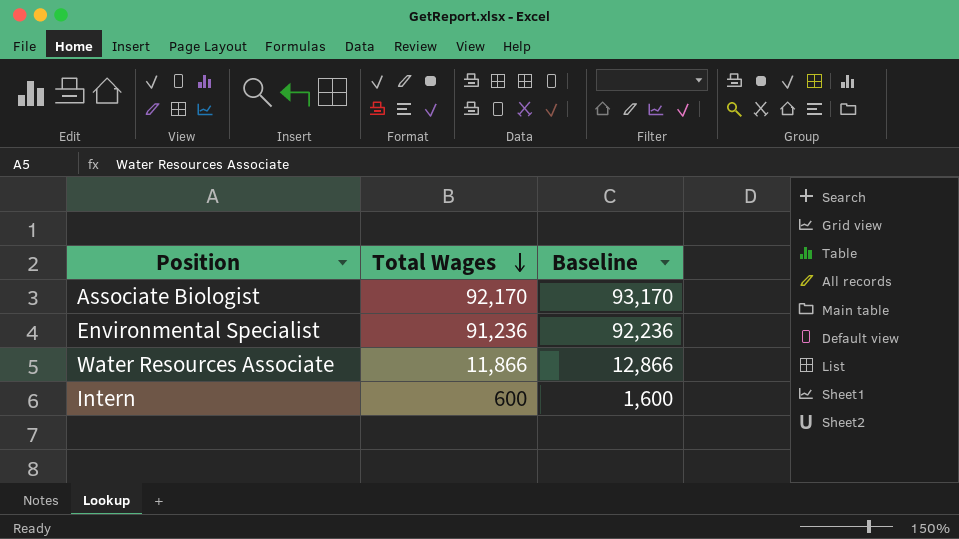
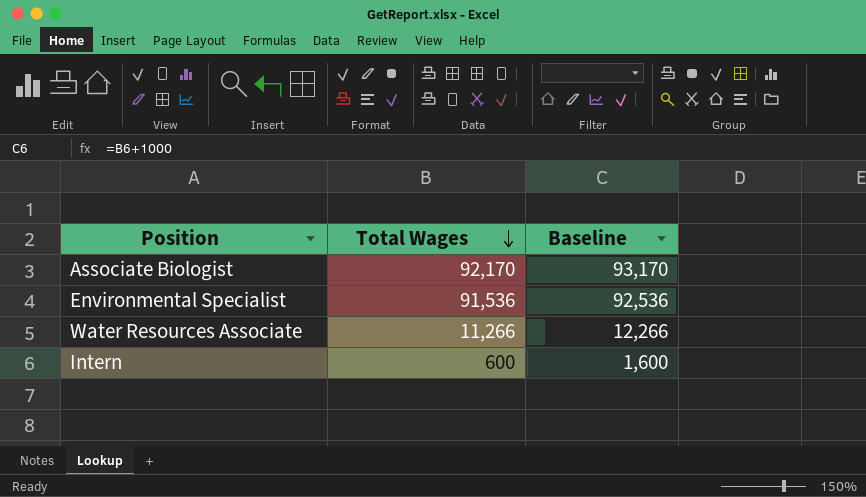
Environmental Specialist | Total Wages: 91,236 -> 91,536
Environmental Specialist | Baseline: 92,236 -> 92,536
Water Resources Associate | Total Wages: 11,866 -> 11,266
Water Resources Associate | Baseline: 12,866 -> 12,266

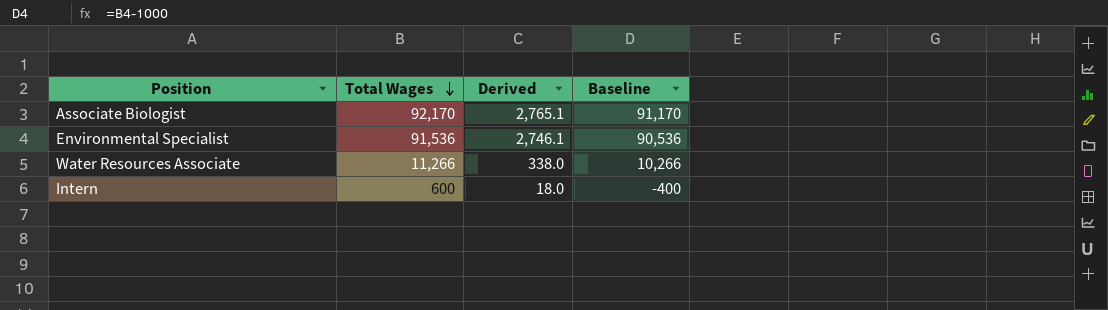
column Derived | formula: none -> [Total Wages] * 0.03
column Baseline | formula: [Total Wages] + 1000 -> [Total Wages] - 1000

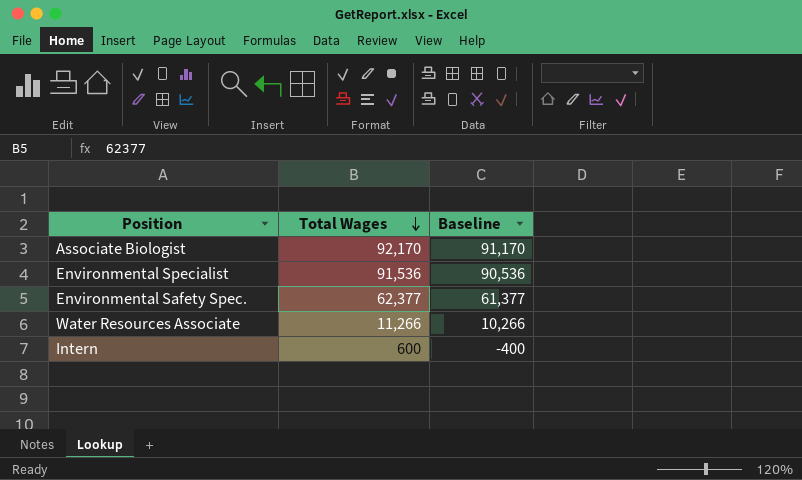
column Derived | formula: [Total Wages] * 0.03 -> none
row Environmental Safety Spec.: none -> 62,377 | 61,377

